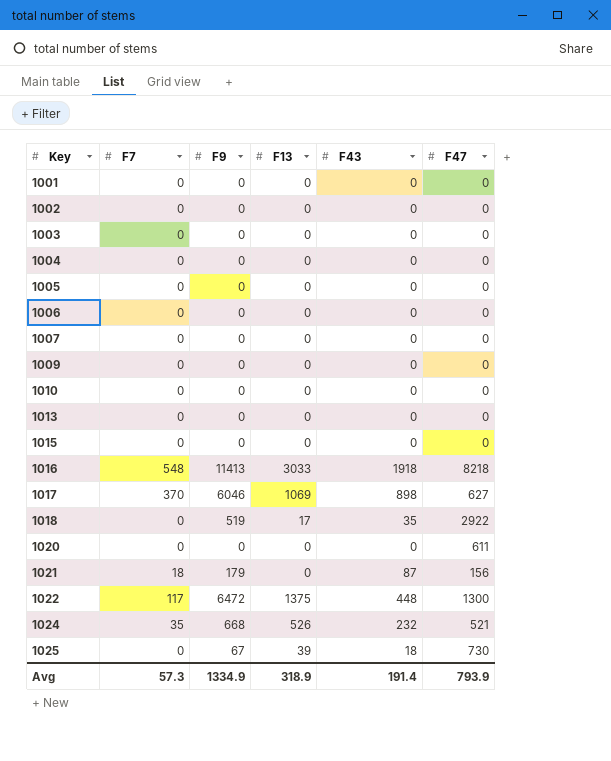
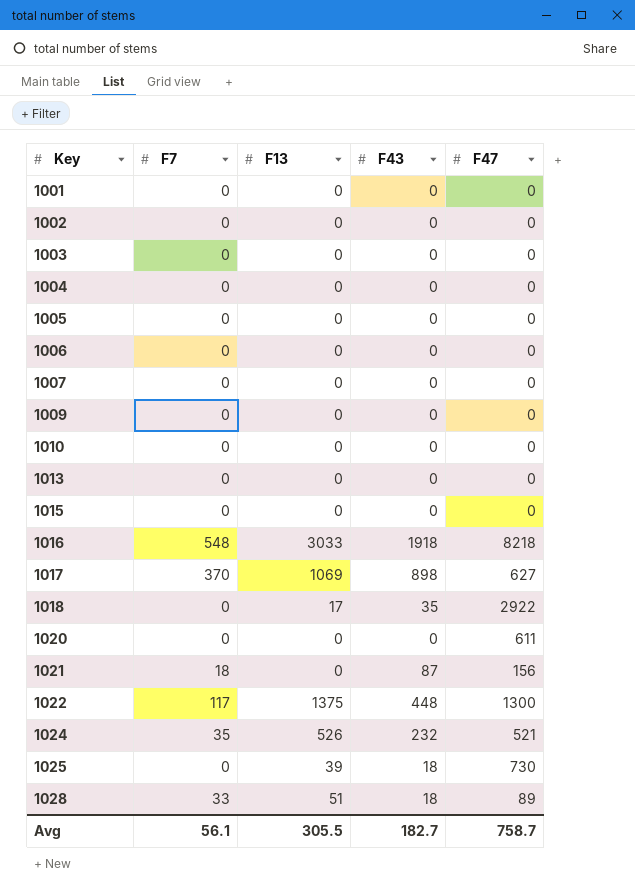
column F9 | position: 3 -> none
row 1028: none -> 33 | 51 | 18 | 89
Avg | F7: 57.3 -> 56.1
Avg | F13: 318.9 -> 305.5
Avg | F43: 191.4 -> 182.7
Avg | F47: 793.9 -> 758.7

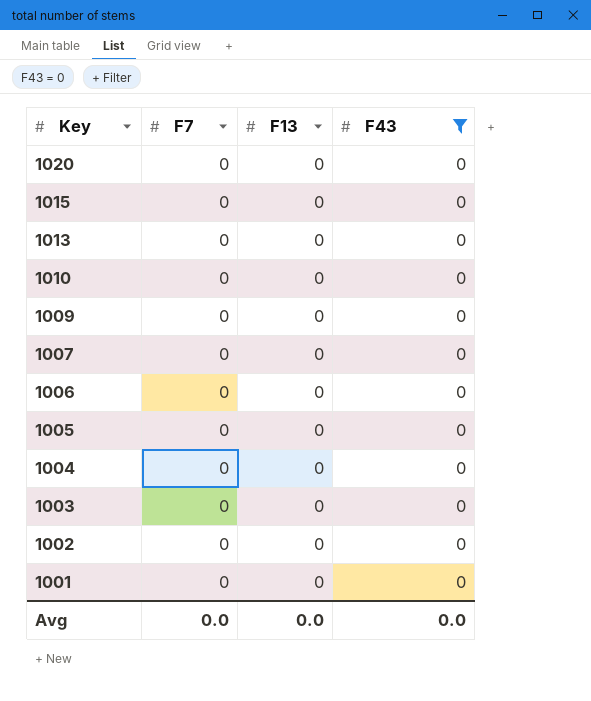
filter: none -> F43 = 0
row order: Key ascending -> Key descending
column F47 | position: 5 -> none
Avg | F7: 56.1 -> 0.0
Avg | F13: 305.5 -> 0.0
Avg | F43: 182.7 -> 0.0

